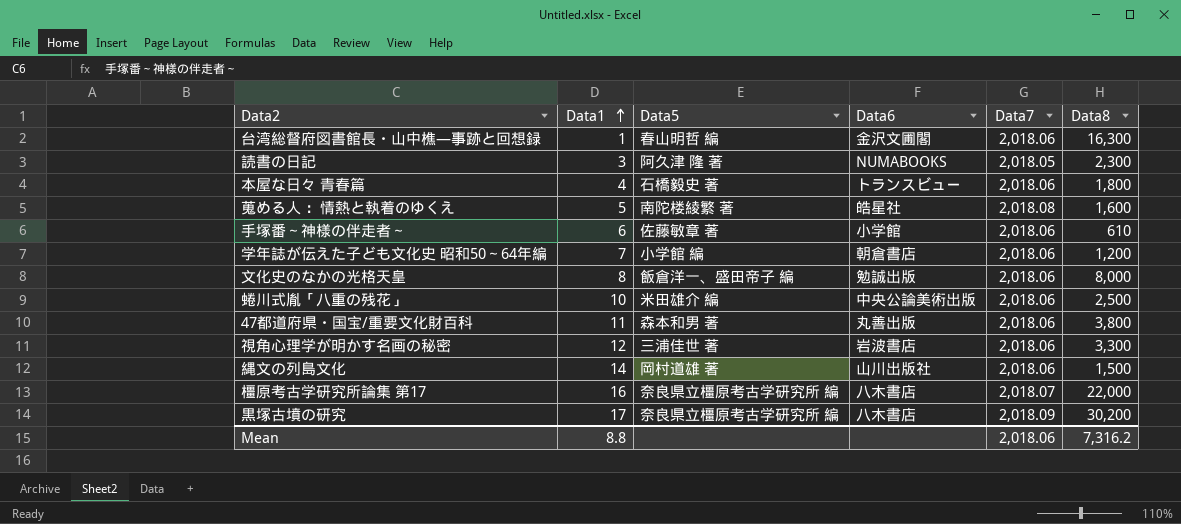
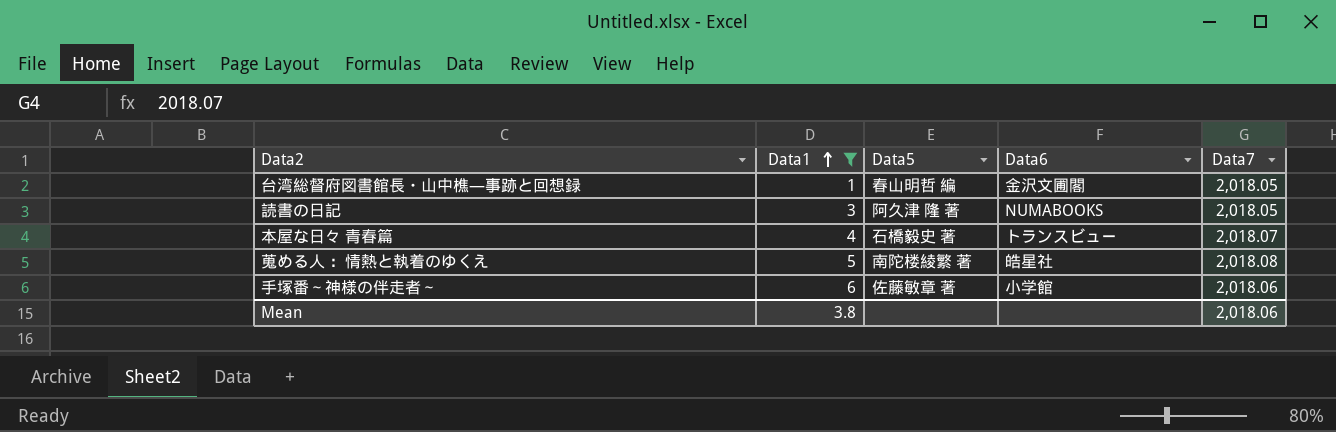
filter: none -> Data1 <= 6
column Data8 | position: 6 -> none
台湾総督府図書館長・山中樵―事跡と回想録 | Data7: 2,018.06 -> 2,018.05
本屋な日々 青春篇 | Data7: 2,018.06 -> 2,018.07
Mean | Data1: 8.8 -> 3.8

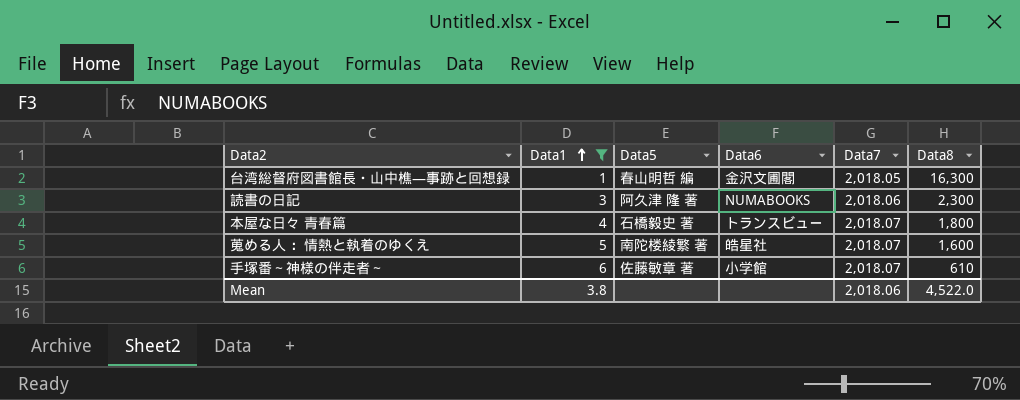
column Data8 | position: none -> 6
読書の日記 | Data7: 2,018.05 -> 2,018.06
蒐める人 ：情熱と執着のゆくえ | Data7: 2,018.08 -> 2,018.07
手塚番～神様の伴走者～ | Data7: 2,018.06 -> 2,018.07

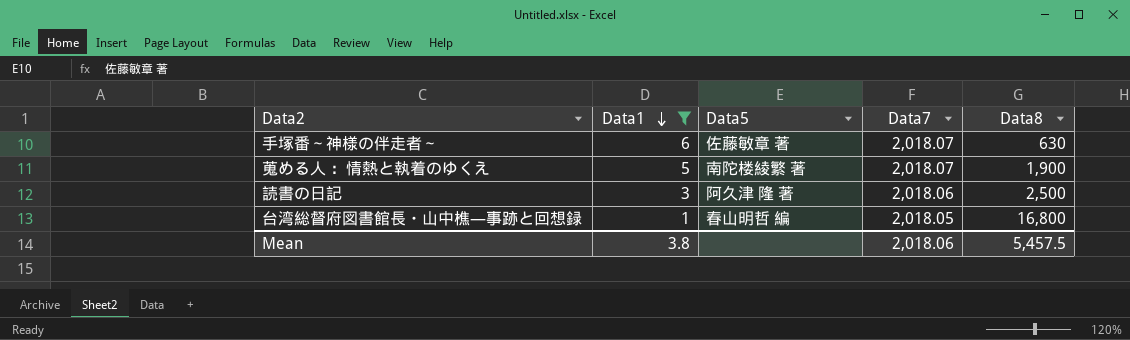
row order: Data1 ascending -> Data1 descending
column Data6 | position: 4 -> none
row 本屋な日々 青春篇: 4 | 石橋毅史 著 | トランスビュー | 2,018.07 | 1,800 -> none
手塚番～神様の伴走者～ | Data8: 610 -> 630
蒐める人 ：情熱と執着のゆくえ | Data8: 1,600 -> 1,900
読書の日記 | Data8: 2,300 -> 2,500
台湾総督府図書館長・山中樵―事跡と回想録 | Data8: 16,300 -> 16,800
Mean | Data8: 4,522.0 -> 5,457.5

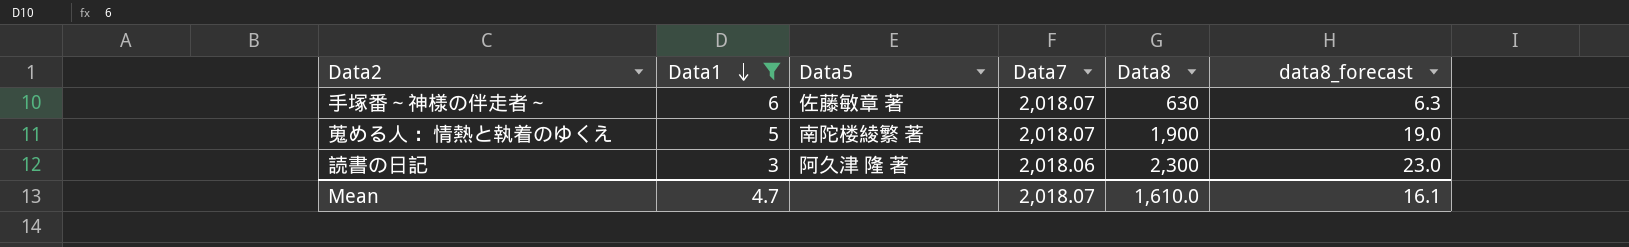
column data8_forecast | formula: none -> [Data8] * 0.01
row 台湾総督府図書館長・山中樵―事跡と回想録: 1 | 春山明哲 編 | 2,018.05 | 16,800 -> none
読書の日記 | Data8: 2,500 -> 2,300
Mean | Data1: 3.8 -> 4.7
Mean | Data7: 2,018.06 -> 2,018.07
Mean | Data8: 5,457.5 -> 1,610.0

